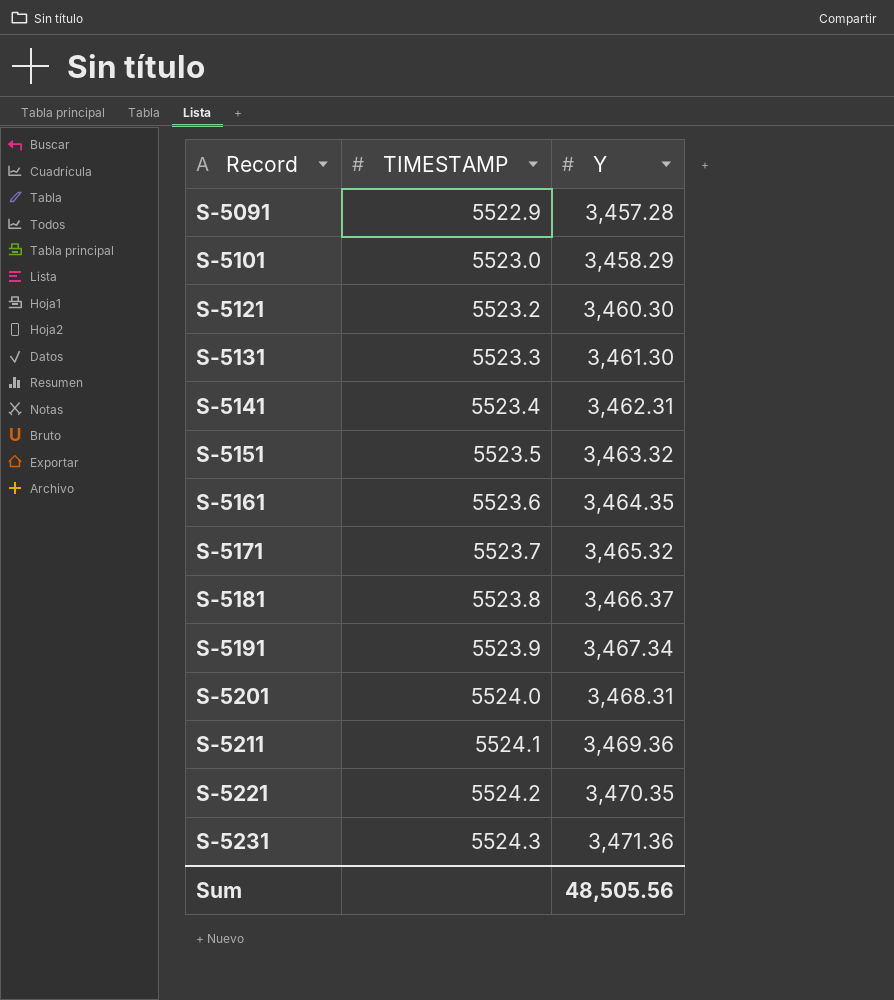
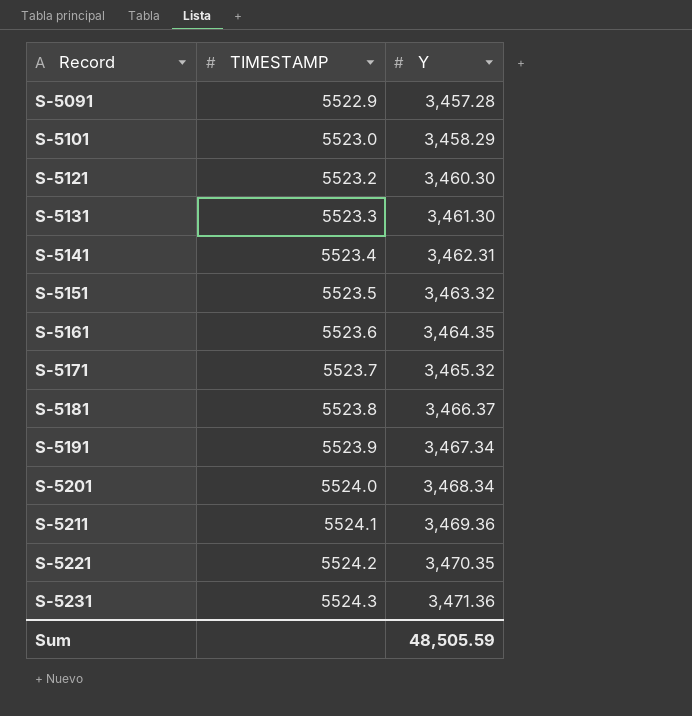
S-5201 | Y: 3,468.31 -> 3,468.34
Sum | Y: 48,505.56 -> 48,505.59

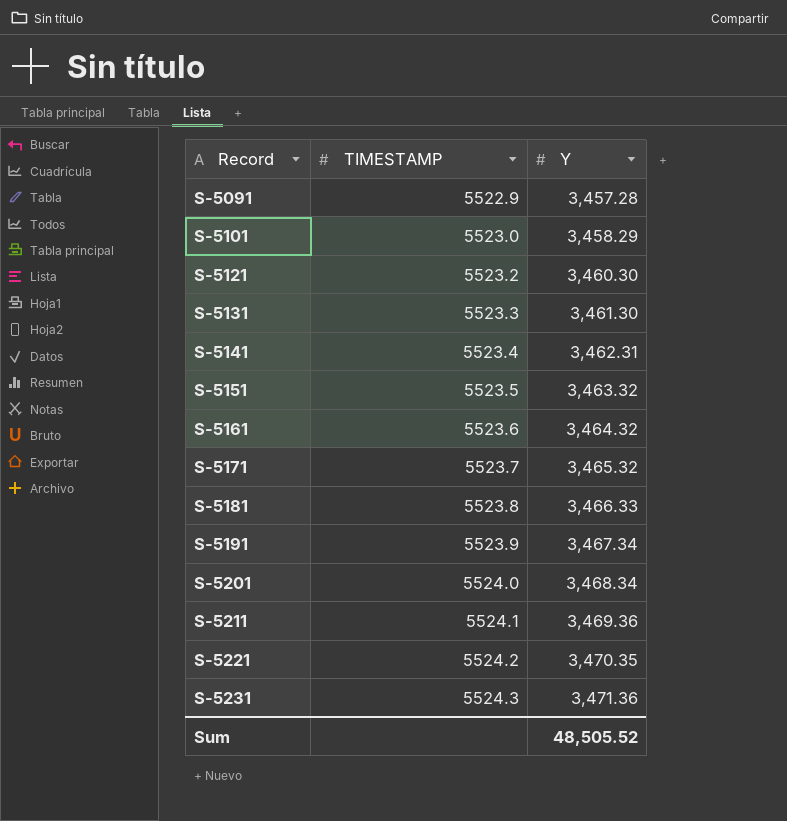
S-5161 | Y: 3,464.35 -> 3,464.32
S-5181 | Y: 3,466.37 -> 3,466.33
Sum | Y: 48,505.59 -> 48,505.52

